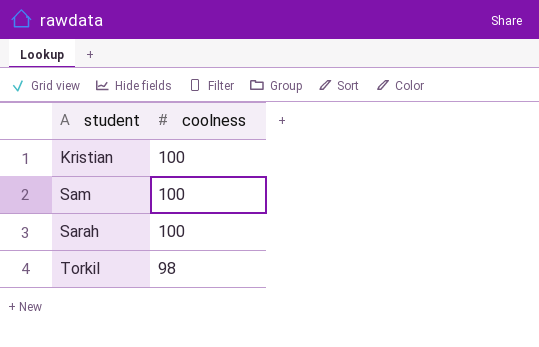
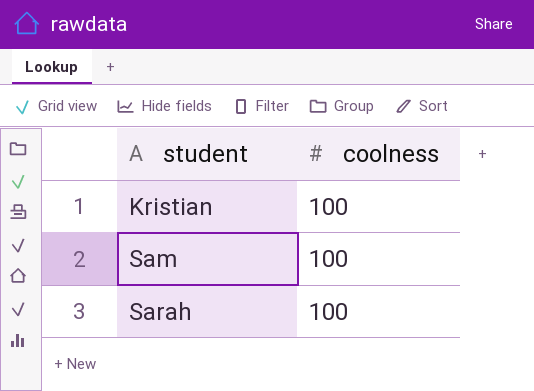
row Torkil: 98 -> none

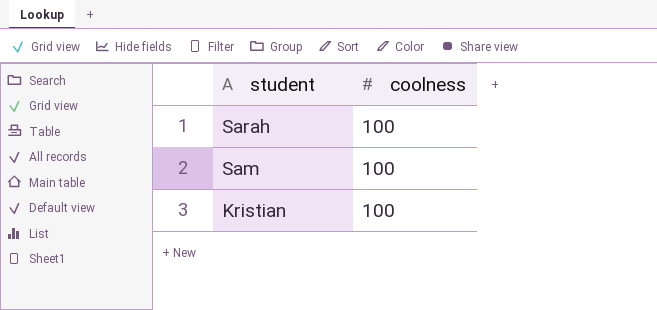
row order: student ascending -> student descending

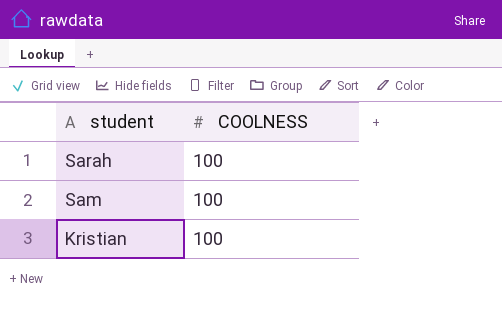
column name: coolness -> COOLNESS

